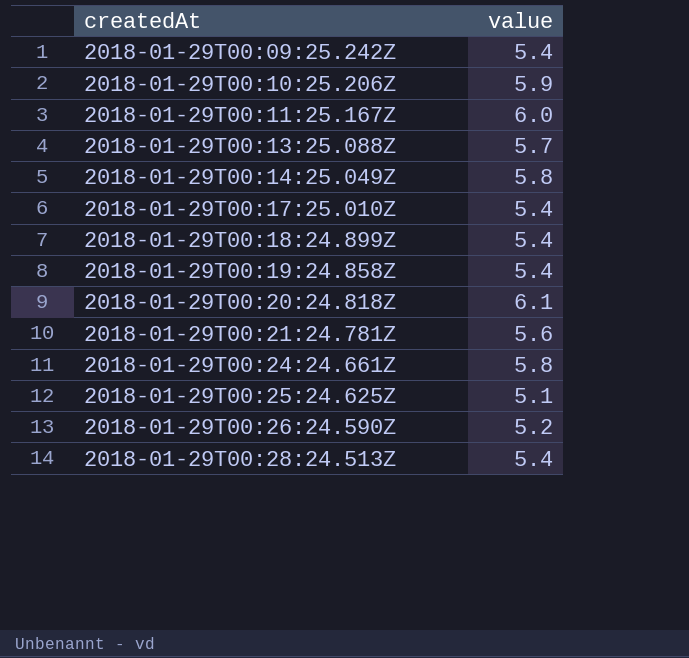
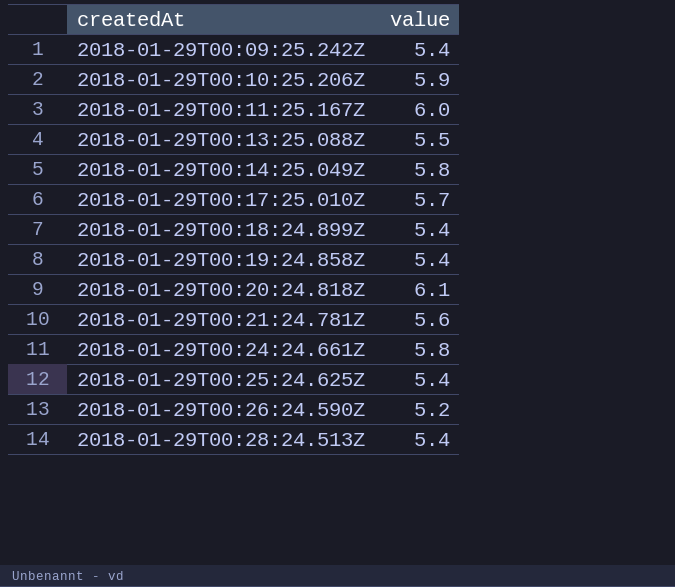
2018-01-29T00:13:25.088Z | value: 5.7 -> 5.5
2018-01-29T00:17:25.010Z | value: 5.4 -> 5.7
2018-01-29T00:25:24.625Z | value: 5.1 -> 5.4

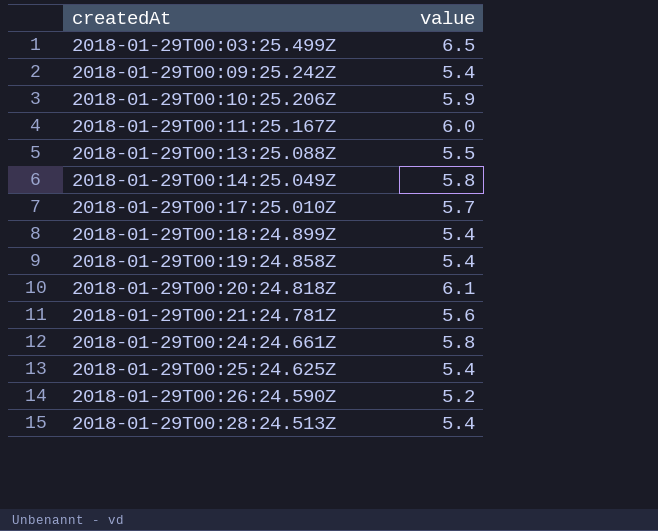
row 2018-01-29T00:03:25.499Z: none -> 6.5

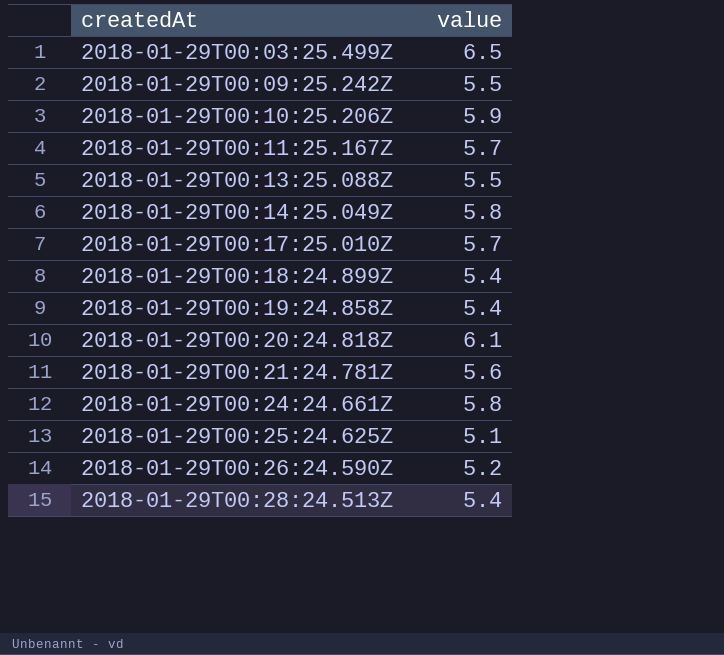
2018-01-29T00:09:25.242Z | value: 5.4 -> 5.5
2018-01-29T00:11:25.167Z | value: 6.0 -> 5.7
2018-01-29T00:25:24.625Z | value: 5.4 -> 5.1

